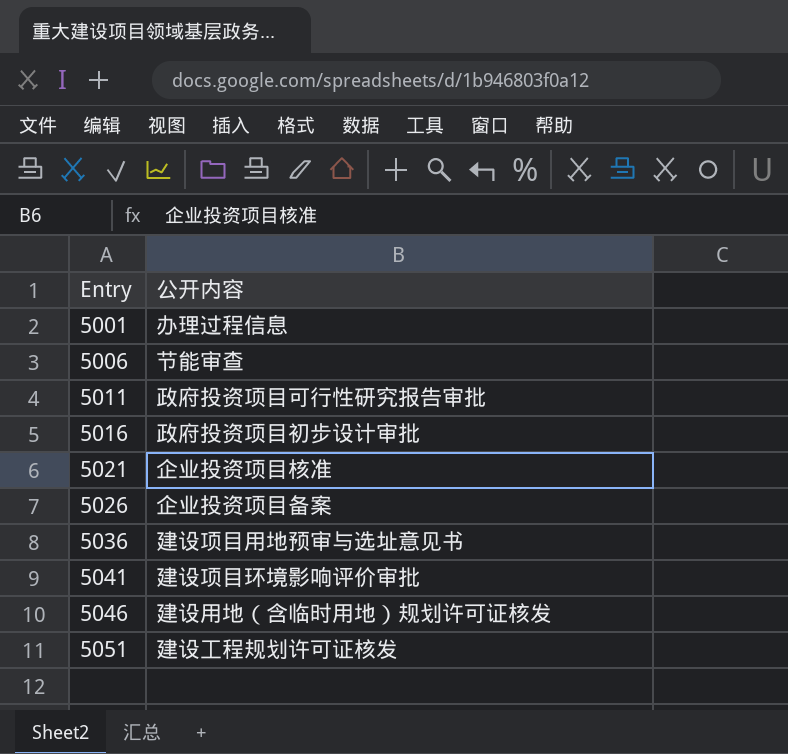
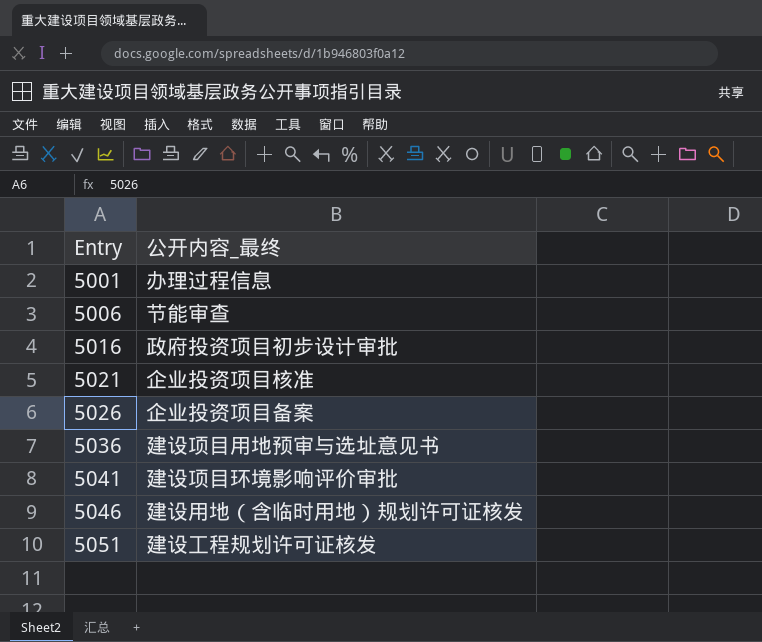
column name: 公开内容 -> 公开内容_最终
row 5011: 政府投资项目可行性研究报告审批 -> none

